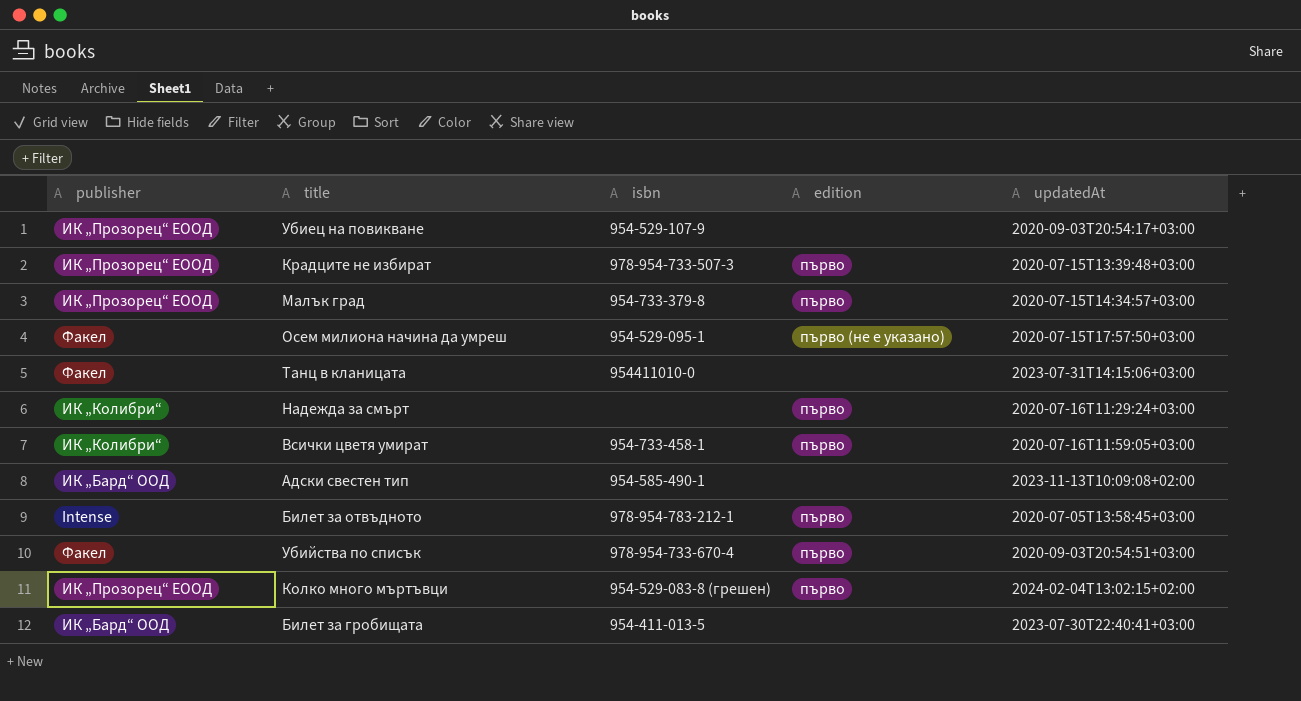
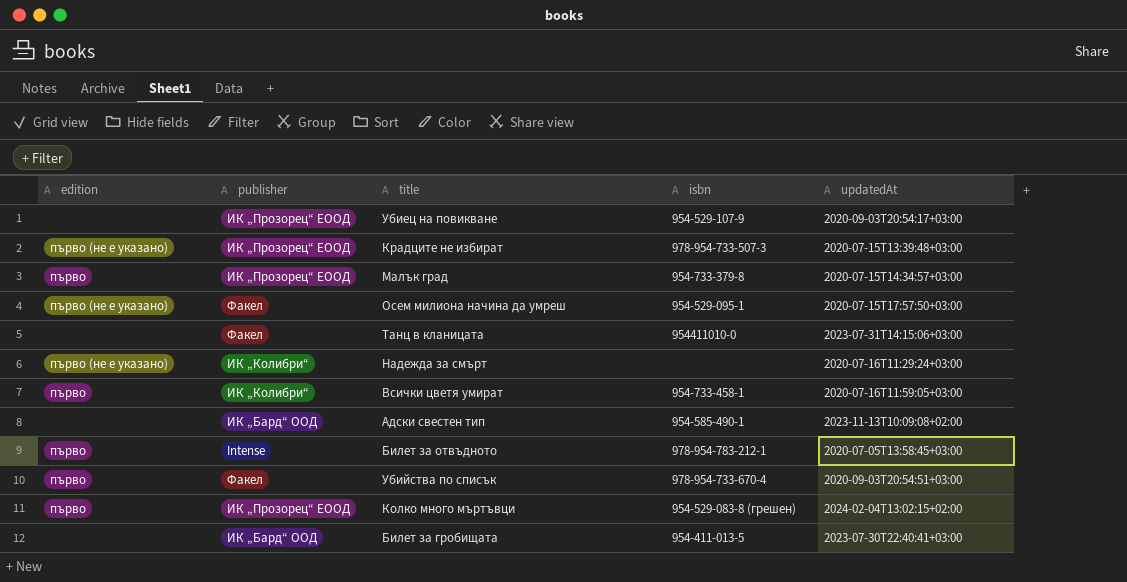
column edition | position: 4 -> 1
Крадците не избират | edition: първо -> първо (не е указано)
Надежда за смърт | edition: първо -> първо (не е указано)

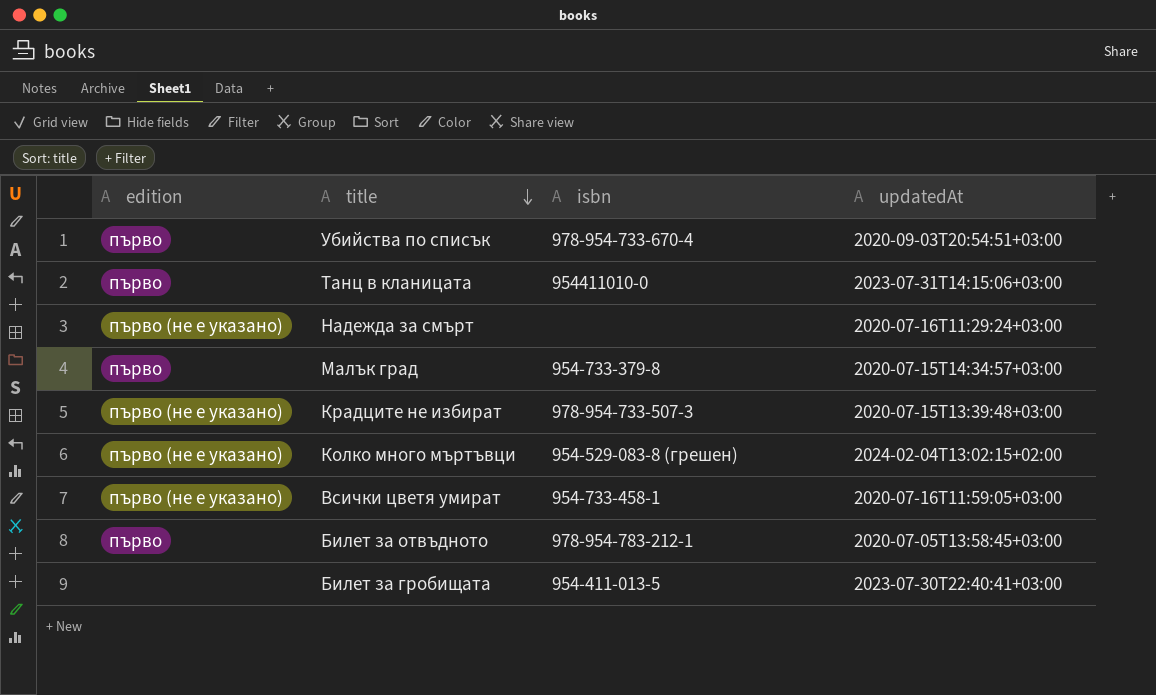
row order: none -> title descending
column publisher | position: 2 -> none
row Убиец на повикване: none | ИК „Прозорец“ ЕООД | 954-529-107-9 | 2020-09-03T20:54:17+03:00 -> none
row Осем милиона начина да умреш: първо (не е указано) | Факел | 954-529-095-1 | 2020-07-15T17:57:50+03:00 -> none
row Адски свестен тип: none | ИК „Бард“ ООД | 954-585-490-1 | 2023-11-13T10:09:08+02:00 -> none
Танц в кланицата | edition: none -> първо
Колко много мъртъвци | edition: първо -> първо (не е указано)
Всички цветя умират | edition: първо -> първо (не е указано)

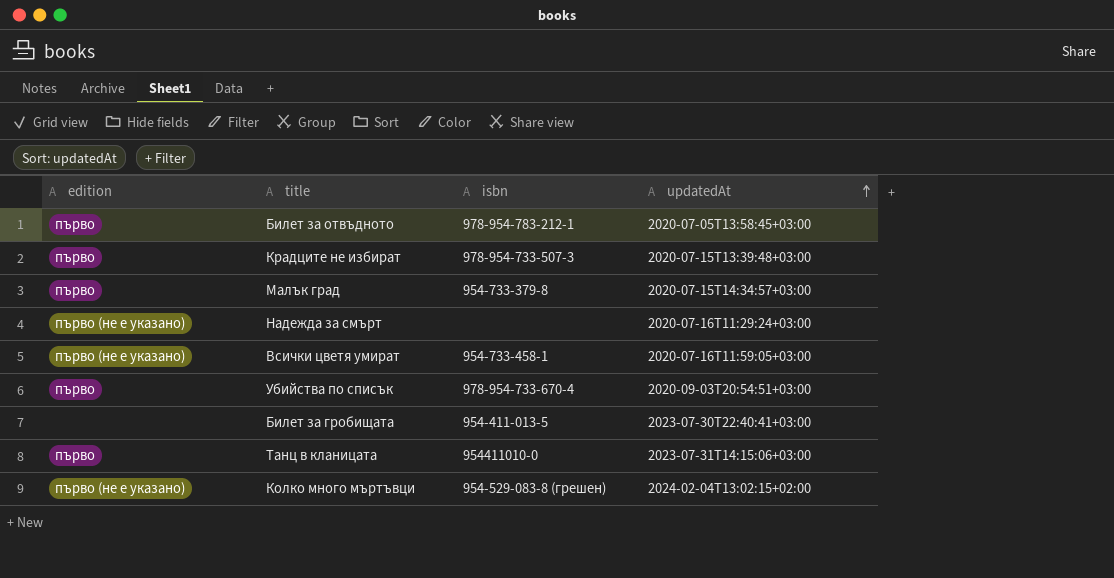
row order: title descending -> updatedAt ascending
Крадците не избират | edition: първо (не е указано) -> първо

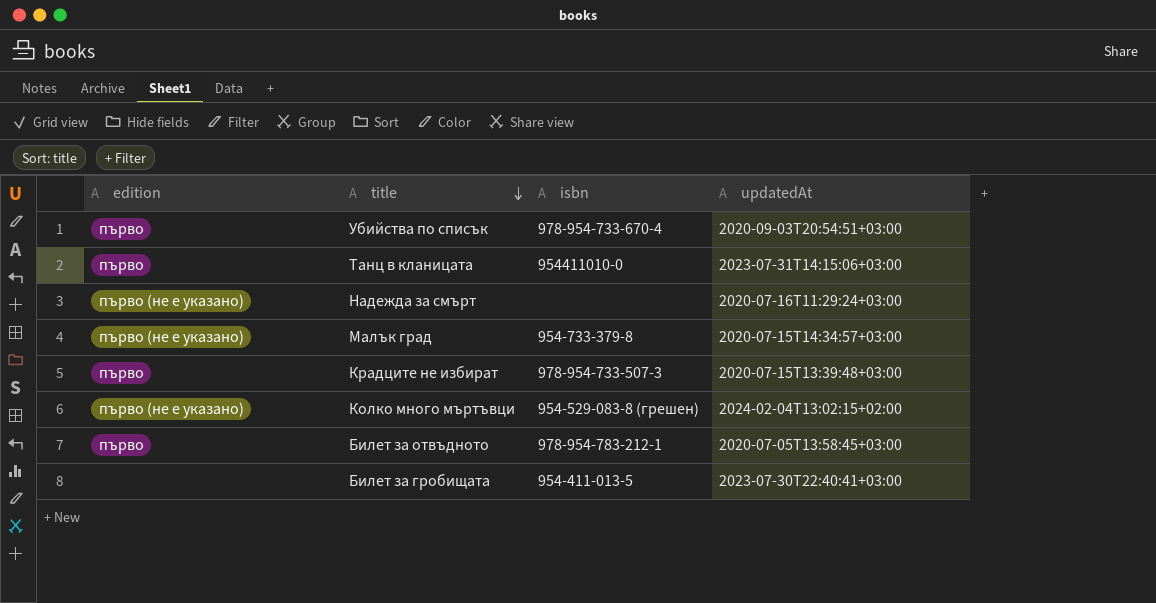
row order: updatedAt ascending -> title descending
row Всички цветя умират: първо (не е указано) | 954-733-458-1 | 2020-07-16T11:59:05+03:00 -> none
Малък град | edition: първо -> първо (не е указано)

